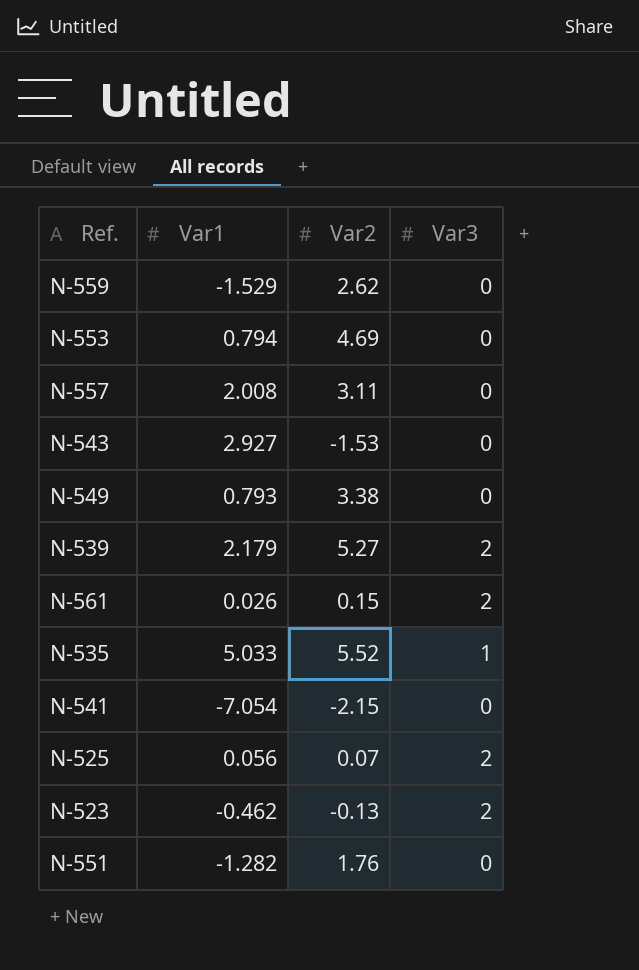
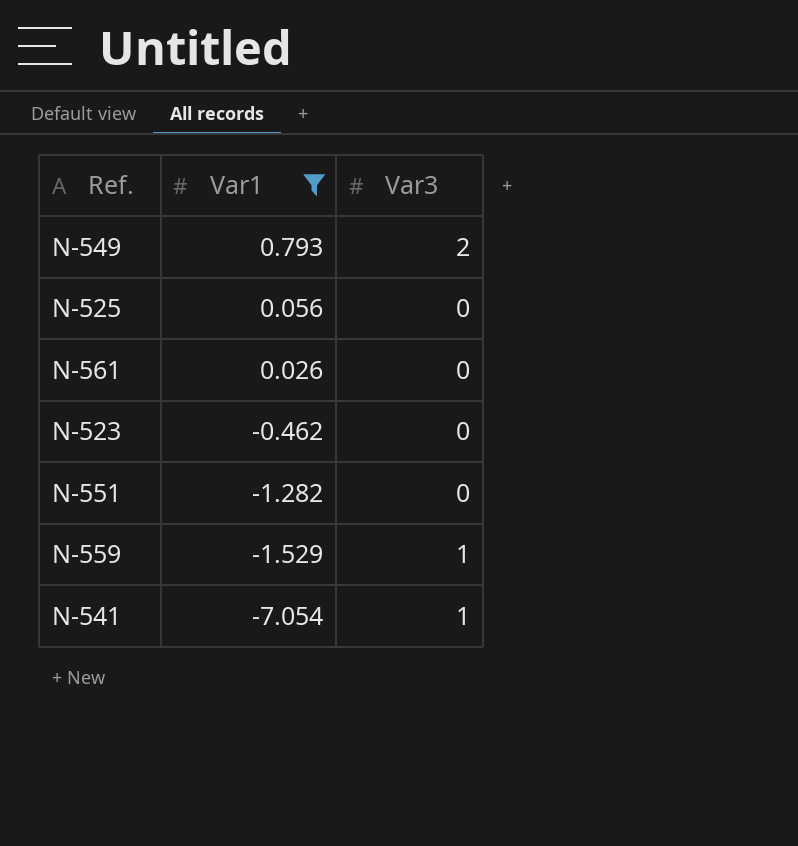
filter: none -> Var1 <= 0.793
row order: none -> Var1 descending
column Var2 | position: 3 -> none
N-549 | Var3: 0 -> 2
N-525 | Var3: 2 -> 0
N-561 | Var3: 2 -> 0
N-523 | Var3: 2 -> 0
N-559 | Var3: 0 -> 1
N-541 | Var3: 0 -> 1

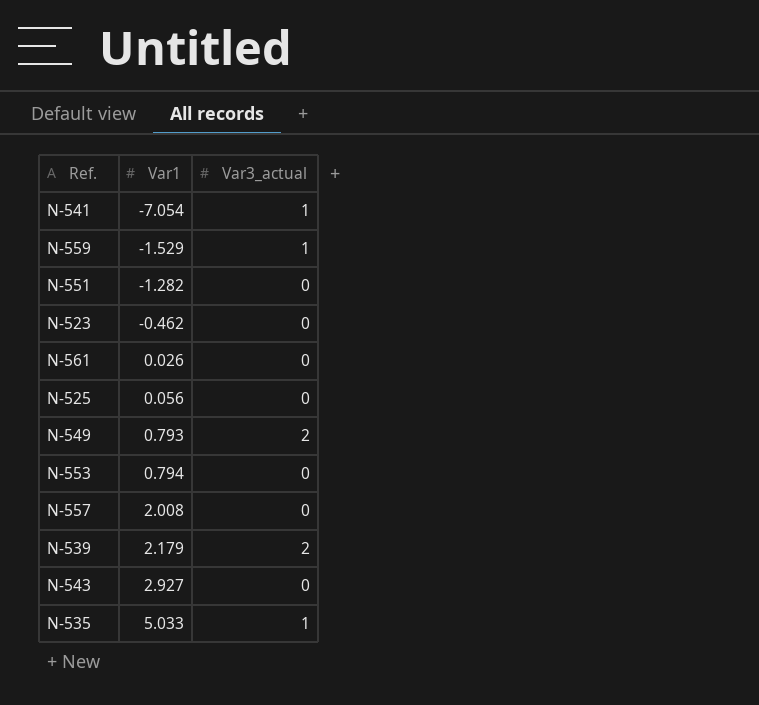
filter: Var1 <= 0.793 -> none
row order: Var1 descending -> Var1 ascending
column name: Var3 -> Var3_actual

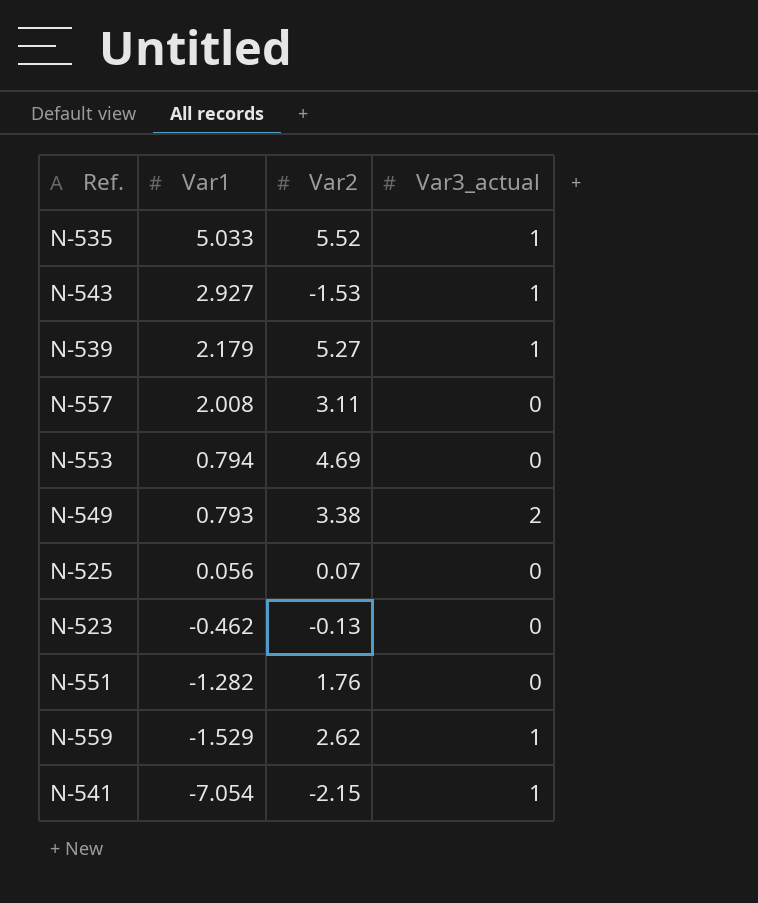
row order: Var1 ascending -> Var1 descending
column Var2 | position: none -> 3
row N-561: 0.026 | 0 -> none
N-543 | Var3_actual: 0 -> 1
N-539 | Var3_actual: 2 -> 1

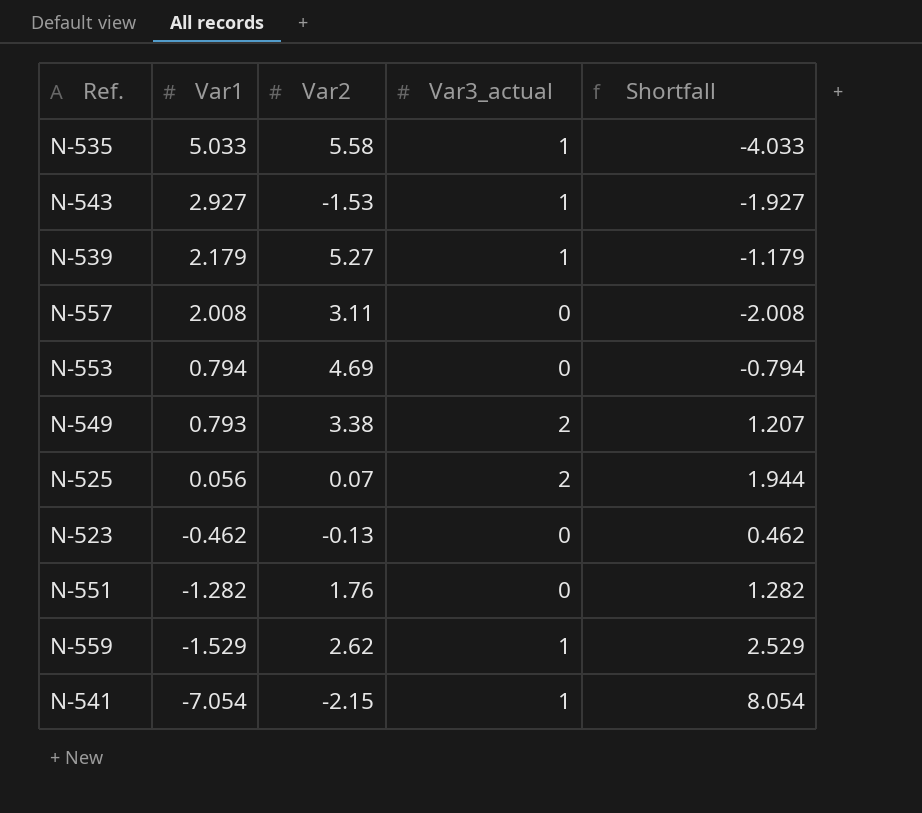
column Shortfall | formula: none -> [Var3_actual] - [Var1]
N-535 | Var2: 5.52 -> 5.58
N-525 | Var3_actual: 0 -> 2

